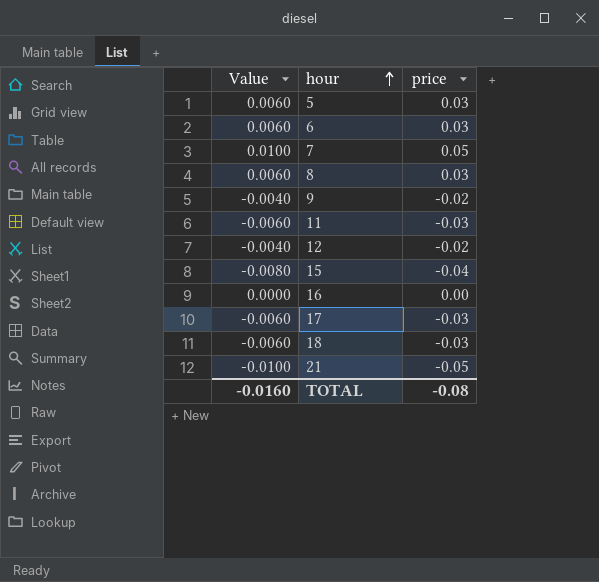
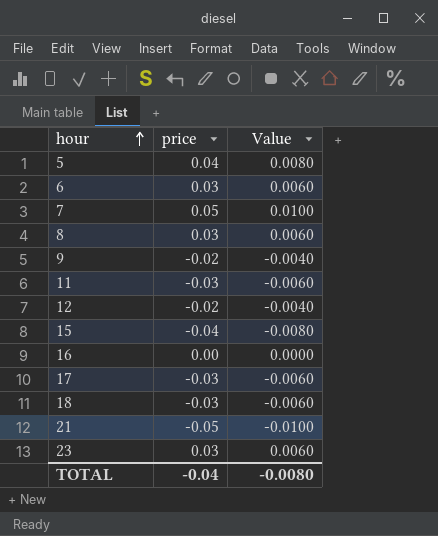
column Value | position: 1 -> 3
5 | price: 0.03 -> 0.04
5 | Value: 0.0060 -> 0.0080
row 23: none -> 0.03 | 0.0060
TOTAL | price: -0.08 -> -0.04
TOTAL | Value: -0.0160 -> -0.0080

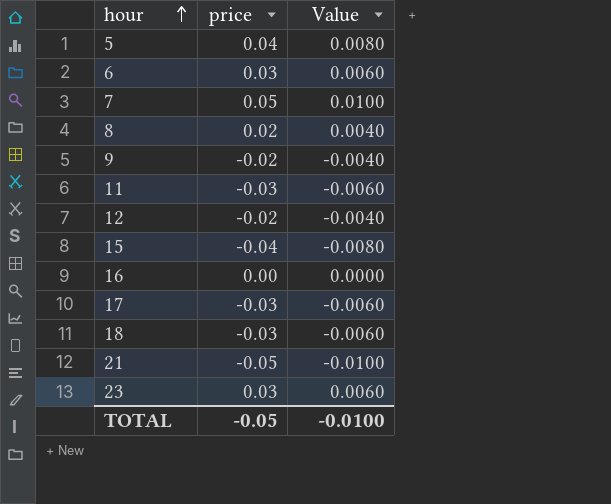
8 | price: 0.03 -> 0.02
8 | Value: 0.0060 -> 0.0040
TOTAL | price: -0.04 -> -0.05
TOTAL | Value: -0.0080 -> -0.0100

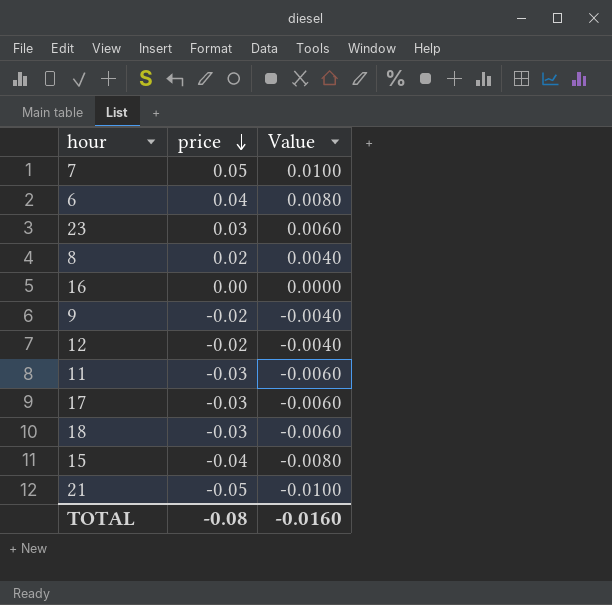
row order: hour ascending -> price descending
row 5: 0.04 | 0.0080 -> none
6 | price: 0.03 -> 0.04
6 | Value: 0.0060 -> 0.0080
TOTAL | price: -0.05 -> -0.08
TOTAL | Value: -0.0100 -> -0.0160

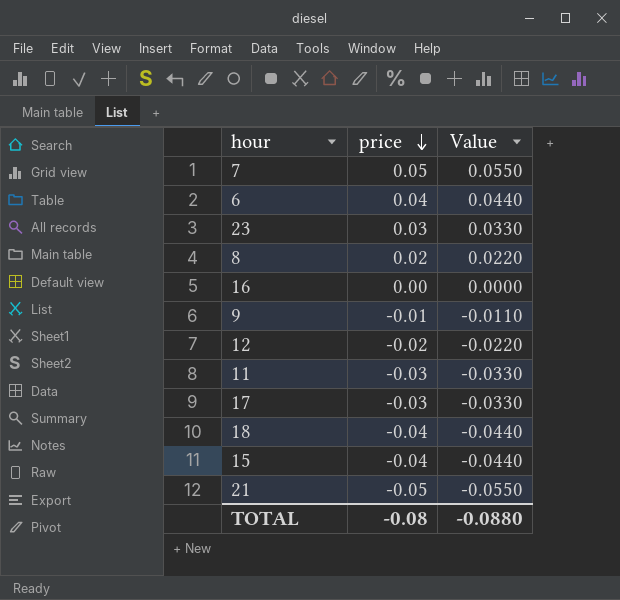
column Value | formula: [price] * 0.2 -> [price] * 1.1
9 | price: -0.02 -> -0.01
18 | price: -0.03 -> -0.04
TOTAL | Value: -0.0160 -> -0.0880

